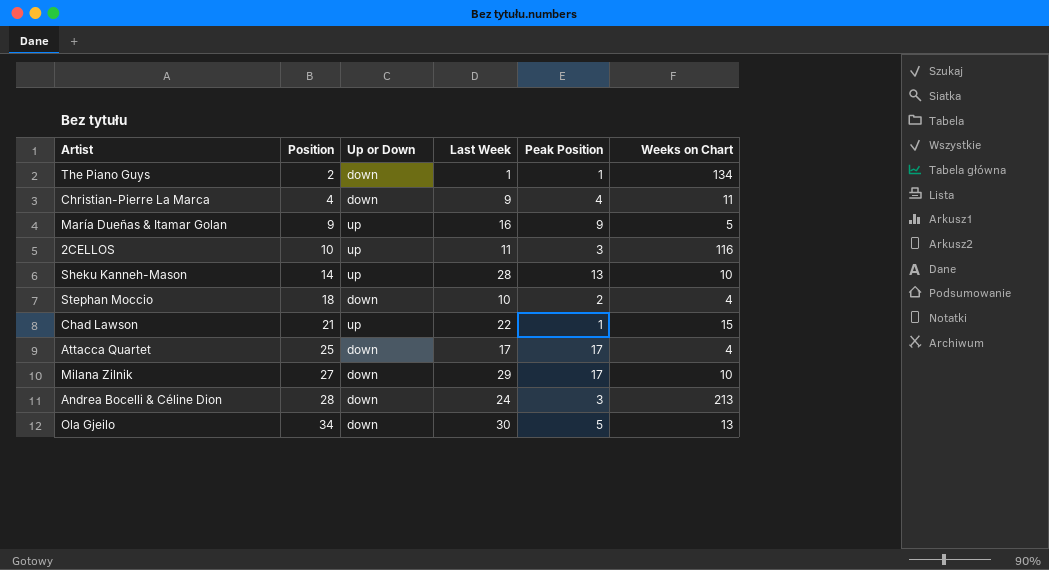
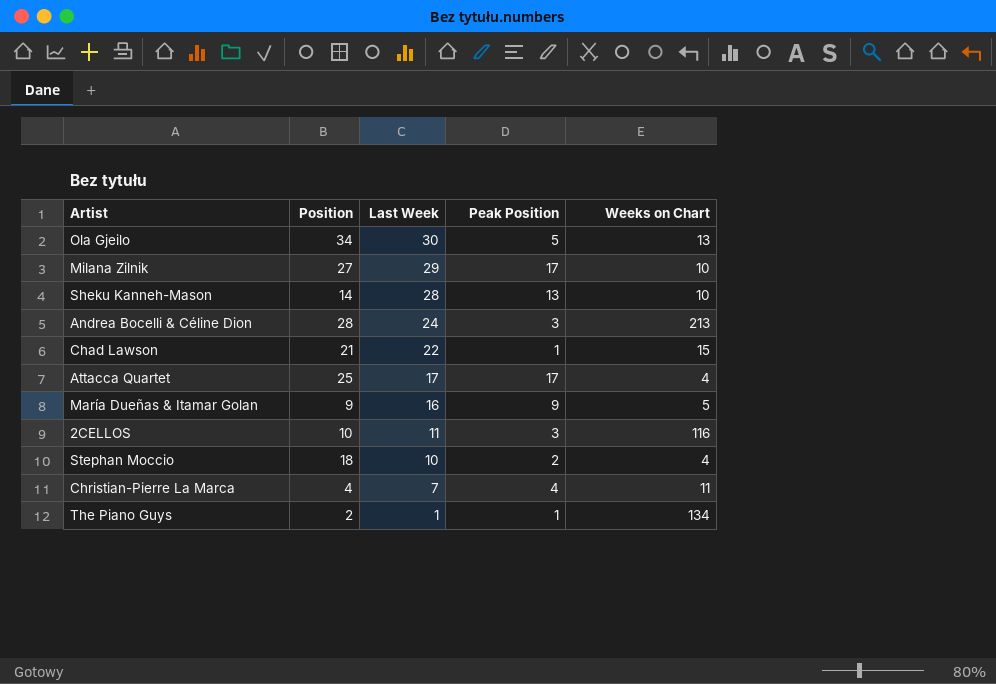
row order: Position ascending -> Last Week descending
column Up or Down | position: 3 -> none
Christian-Pierre La Marca | Last Week: 9 -> 7

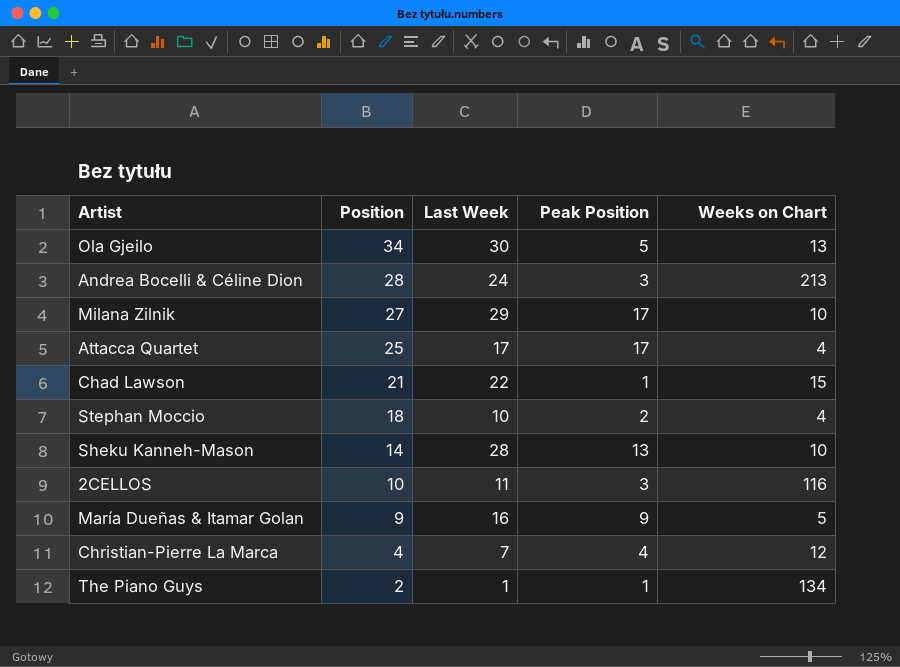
row order: Last Week descending -> Position descending
Christian-Pierre La Marca | Weeks on Chart: 11 -> 12

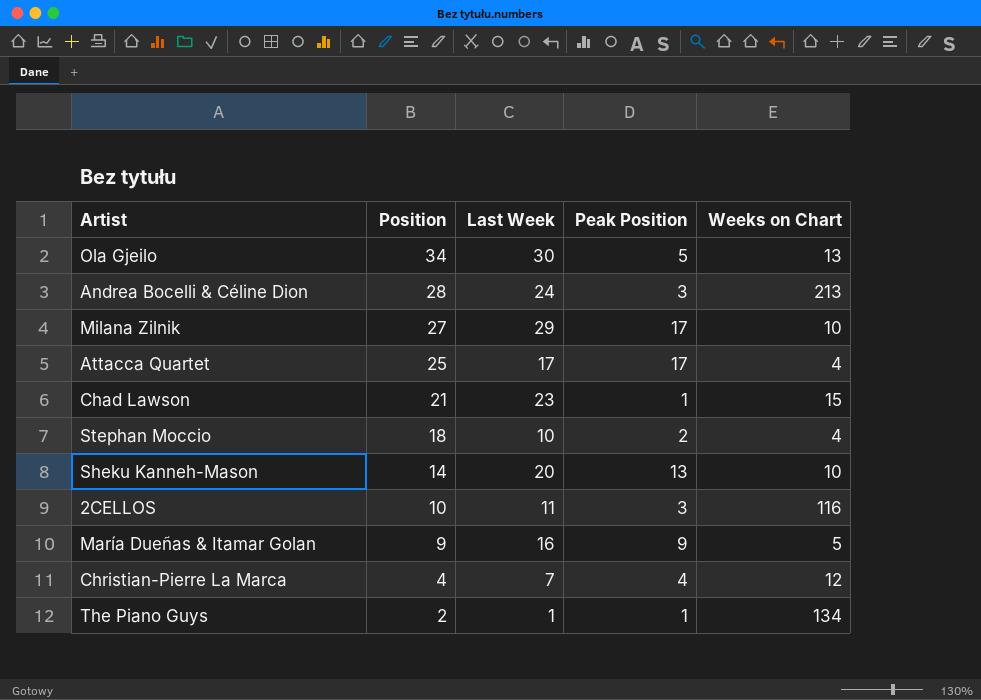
Chad Lawson | Last Week: 22 -> 23
Sheku Kanneh-Mason | Last Week: 28 -> 20

